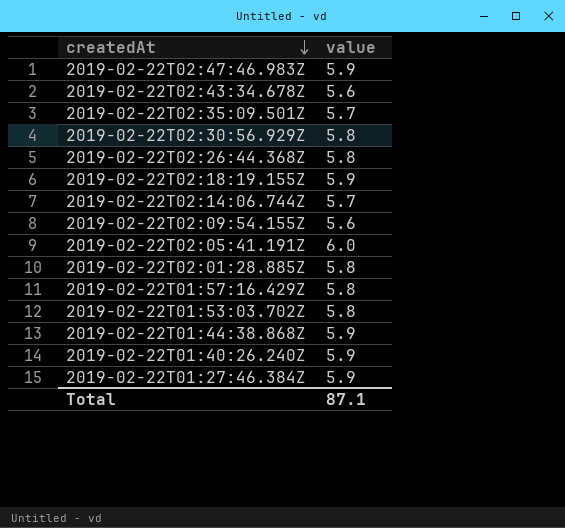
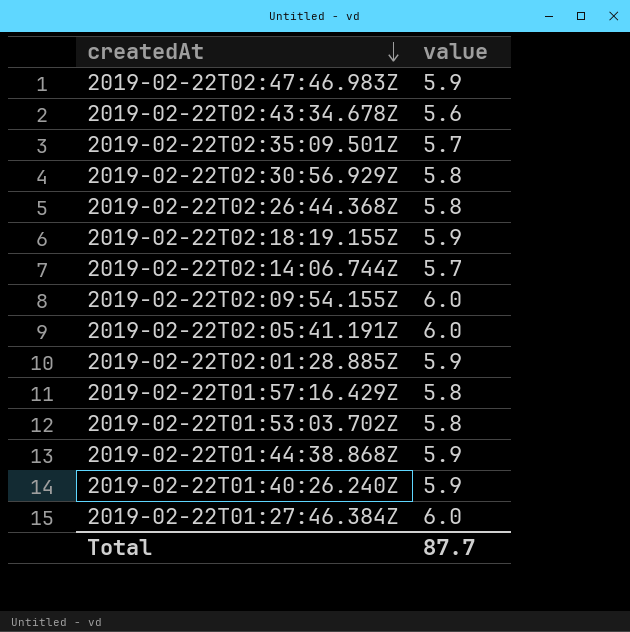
2019-02-22T02:09:54.155Z | value: 5.6 -> 6.0
2019-02-22T02:01:28.885Z | value: 5.8 -> 5.9
2019-02-22T01:27:46.384Z | value: 5.9 -> 6.0
Total | value: 87.1 -> 87.7

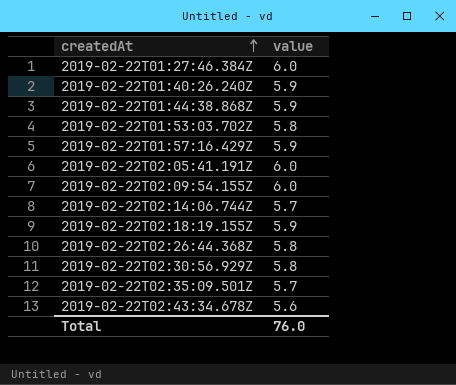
row order: createdAt descending -> createdAt ascending
row 2019-02-22T02:47:46.983Z: 5.9 -> none
row 2019-02-22T02:01:28.885Z: 5.9 -> none
2019-02-22T01:57:16.429Z | value: 5.8 -> 5.9
Total | value: 87.7 -> 76.0

